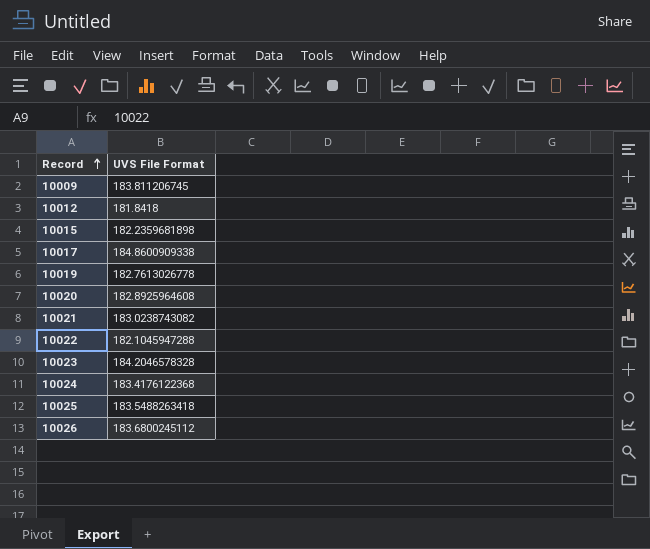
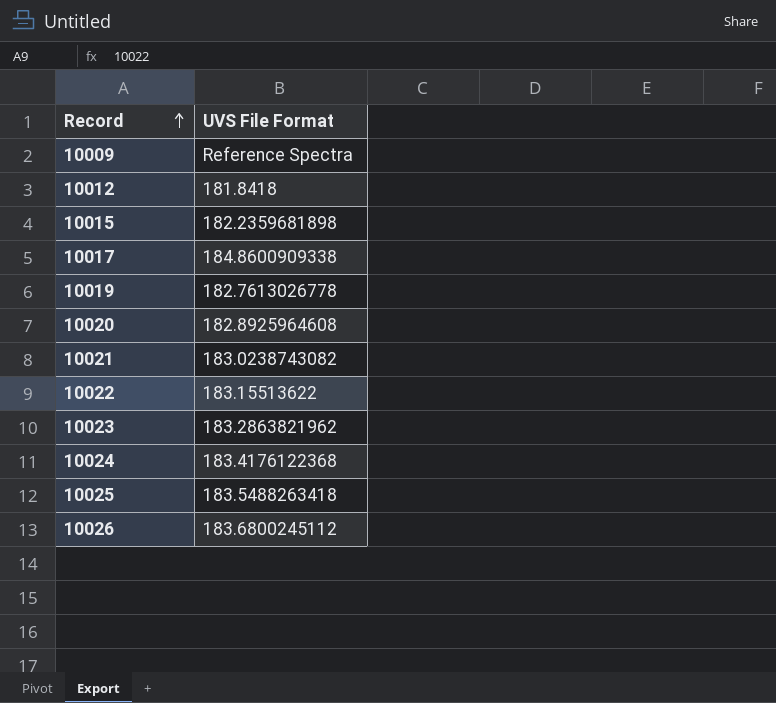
10009 | UVS File Format: 183.811206745 -> Reference Spectra
10022 | UVS File Format: 182.1045947288 -> 183.15513622
10023 | UVS File Format: 184.2046578328 -> 183.2863821962

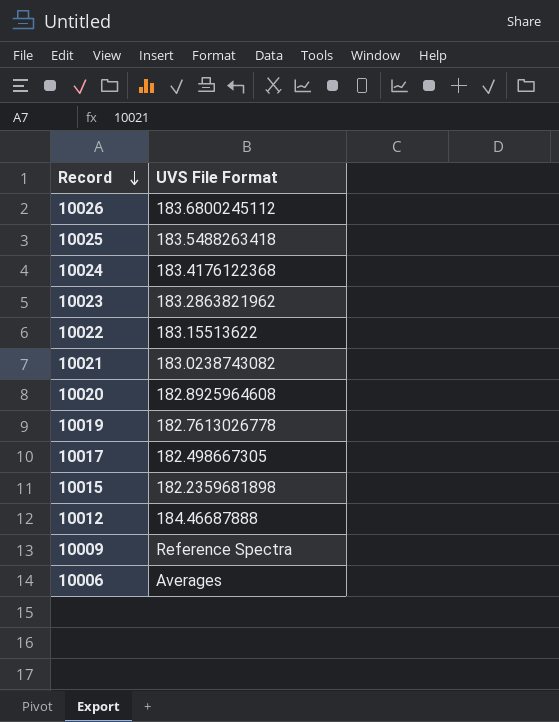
row order: Record ascending -> Record descending
10017 | UVS File Format: 184.8600909338 -> 182.498667305
10012 | UVS File Format: 181.8418 -> 184.46687888
row 10006: none -> Averages

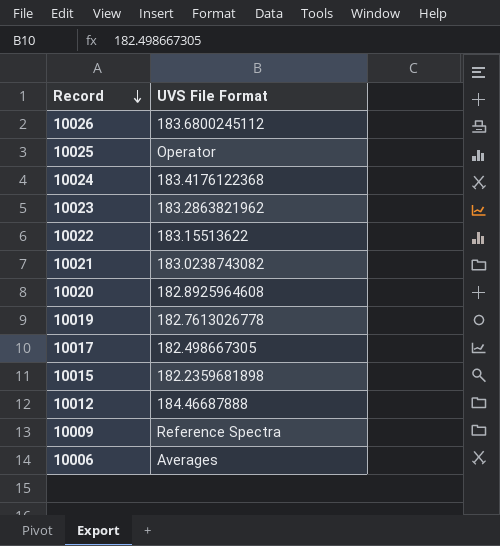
10025 | UVS File Format: 183.5488263418 -> Operator

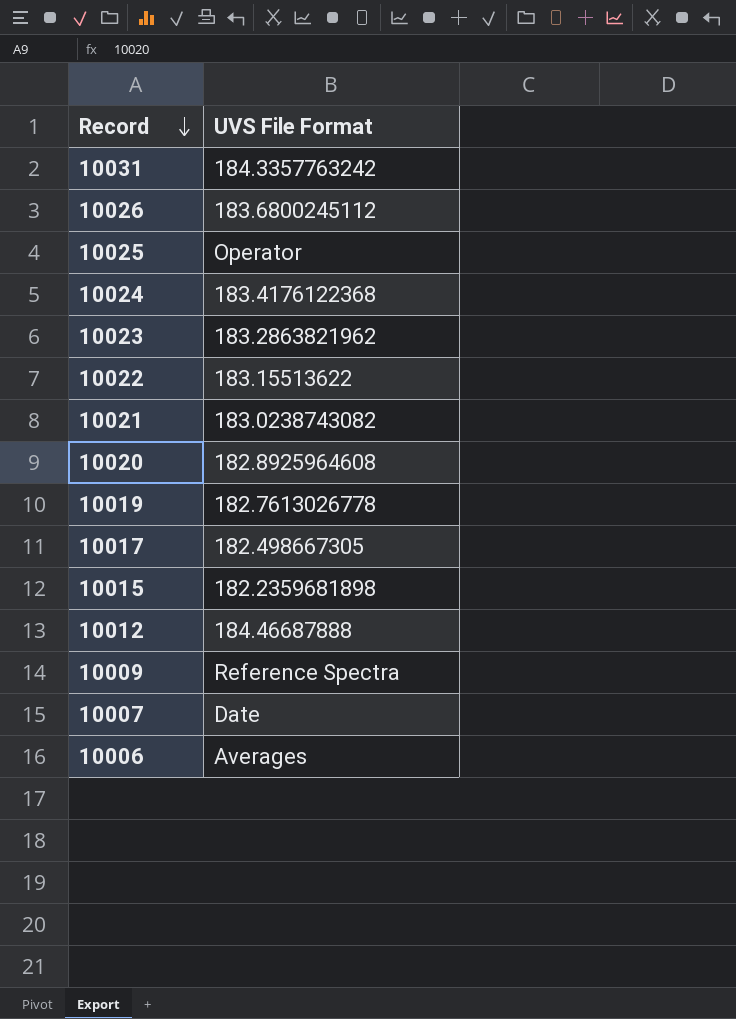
row 10031: none -> 184.3357763242
row 10007: none -> Date

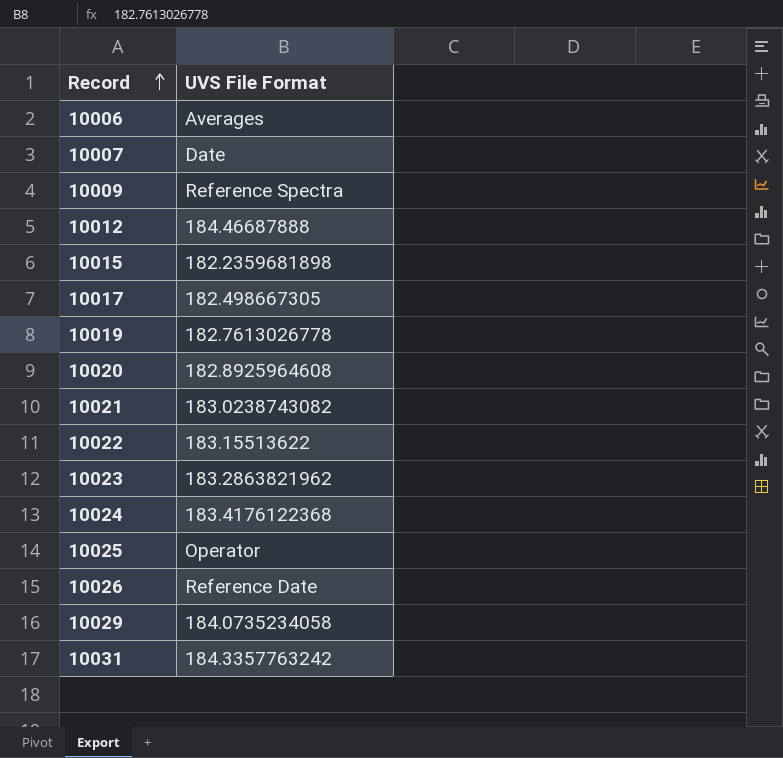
row order: Record descending -> Record ascending
10026 | UVS File Format: 183.6800245112 -> Reference Date
row 10029: none -> 184.0735234058

